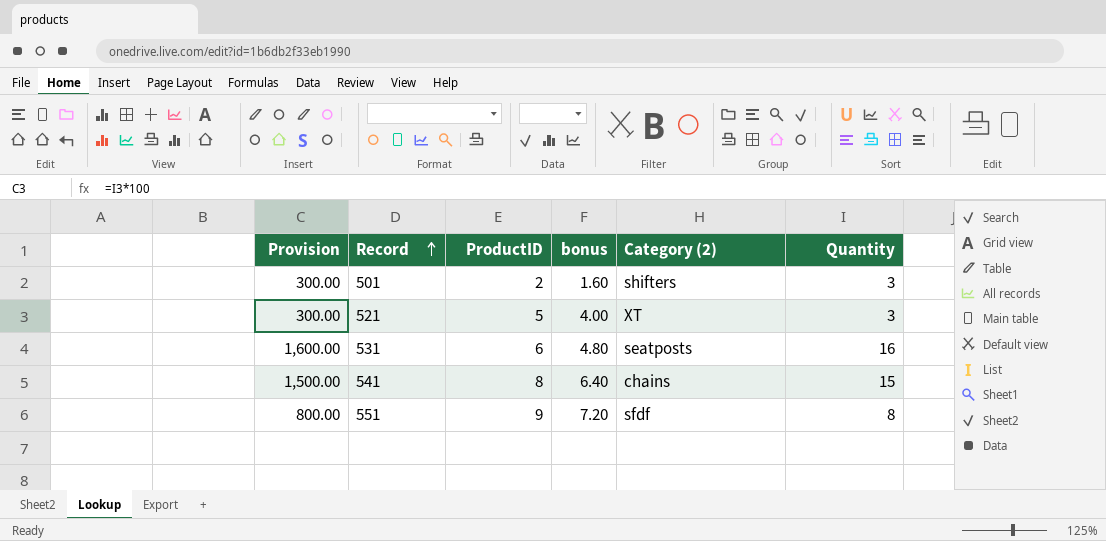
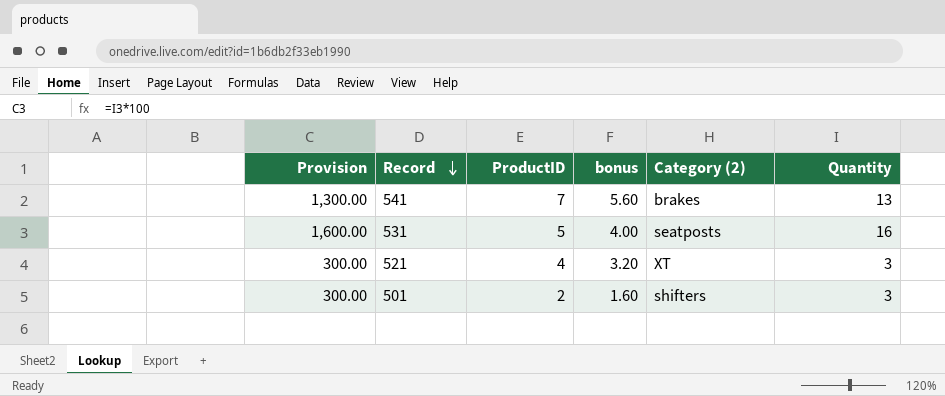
row order: Record ascending -> Record descending
row 551: 800.00 | 9 | 7.20 | sfdf | 8 -> none
541 | Provision: 1,500.00 -> 1,300.00
541 | ProductID: 8 -> 7
541 | bonus: 6.40 -> 5.60
541 | Category (2): chains -> brakes
541 | Quantity: 15 -> 13
531 | ProductID: 6 -> 5
531 | bonus: 4.80 -> 4.00
521 | ProductID: 5 -> 4
521 | bonus: 4.00 -> 3.20

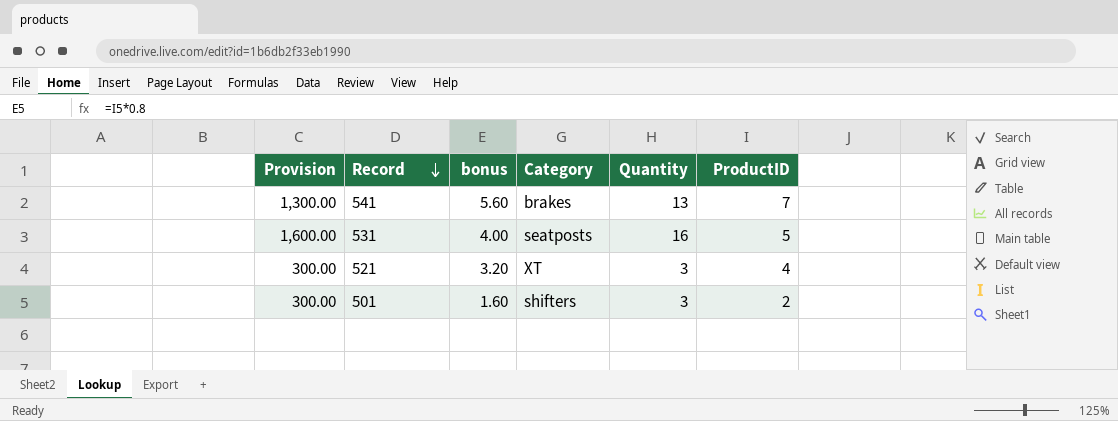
column name: Category (2) -> Category
column ProductID | position: 3 -> 6

